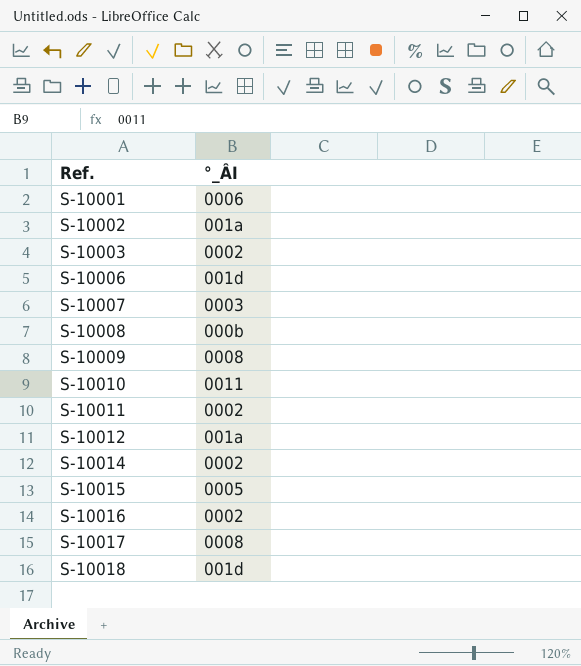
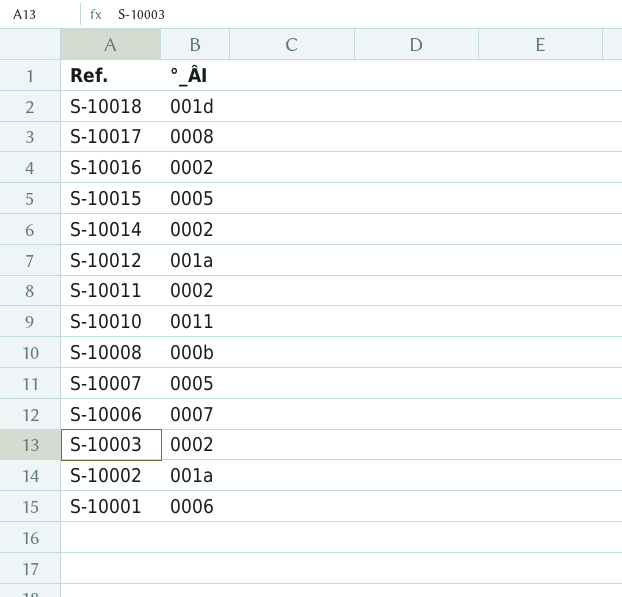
row order: Ref. ascending -> Ref. descending
row S-10009: 0008 -> none
S-10007 | °_ÂI: 0003 -> 0005
S-10006 | °_ÂI: 001d -> 0007

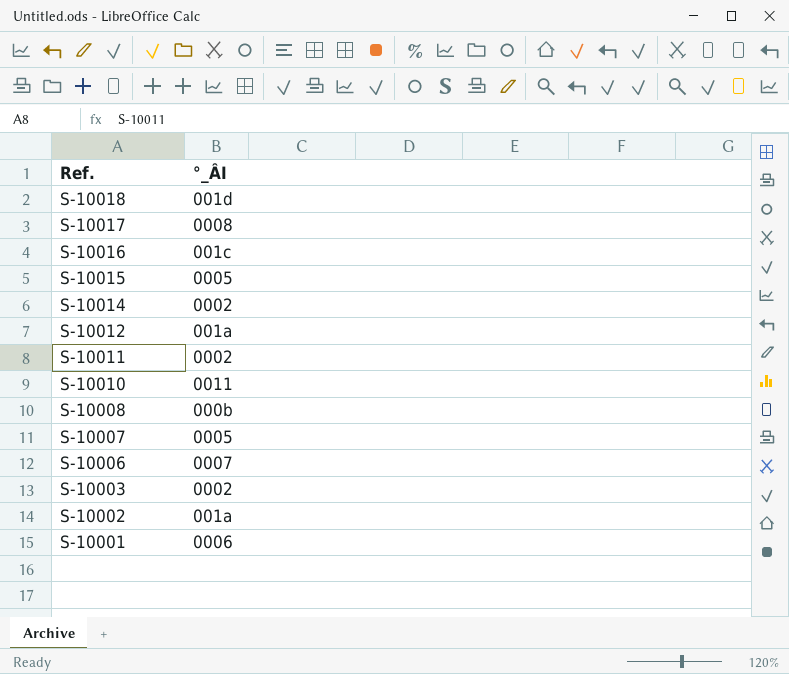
S-10016 | °_ÂI: 0002 -> 001c

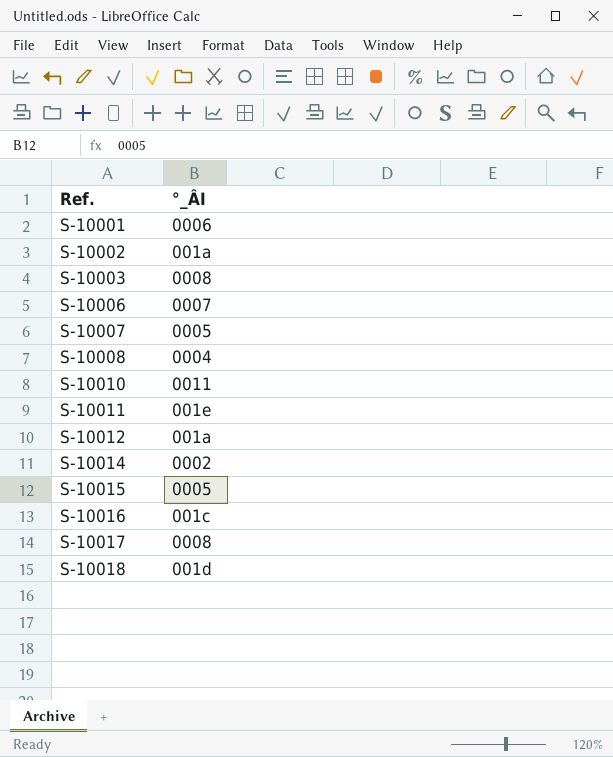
row order: Ref. descending -> Ref. ascending
S-10003 | °_ÂI: 0002 -> 0008
S-10008 | °_ÂI: 000b -> 0004
S-10011 | °_ÂI: 0002 -> 001e

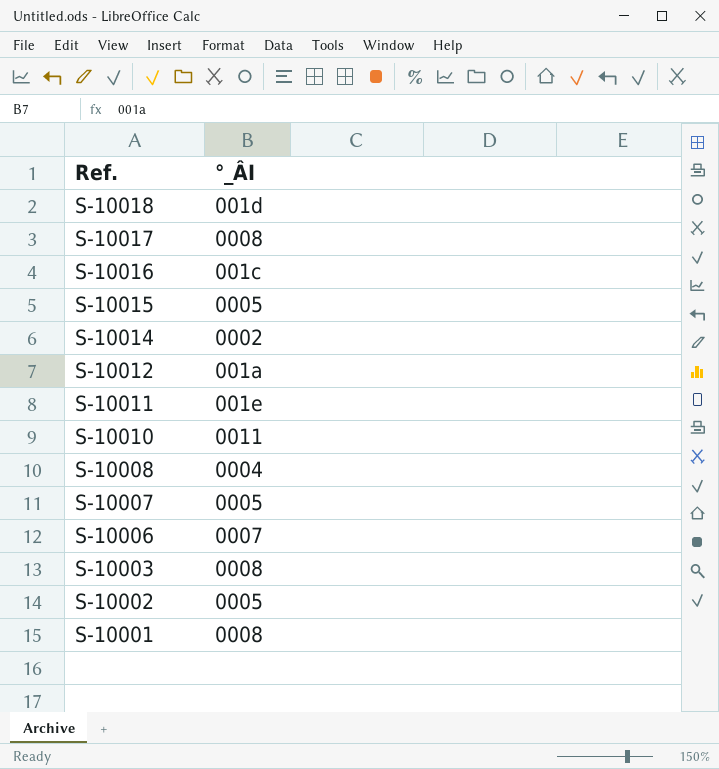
row order: Ref. ascending -> Ref. descending
S-10002 | °_ÂI: 001a -> 0005
S-10001 | °_ÂI: 0006 -> 0008

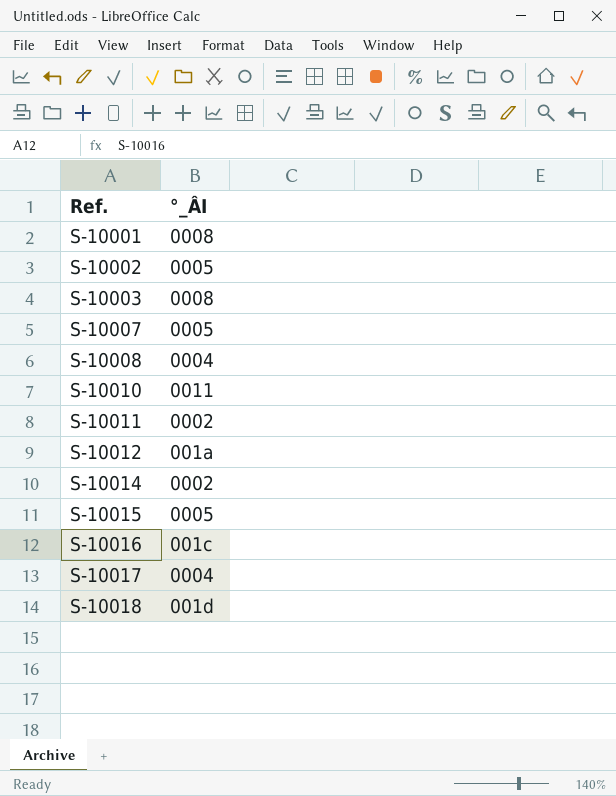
row order: Ref. descending -> Ref. ascending
row S-10006: 0007 -> none
S-10011 | °_ÂI: 001e -> 0002
S-10017 | °_ÂI: 0008 -> 0004

